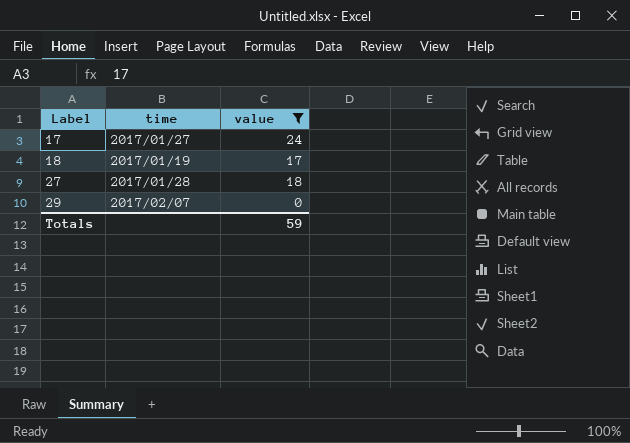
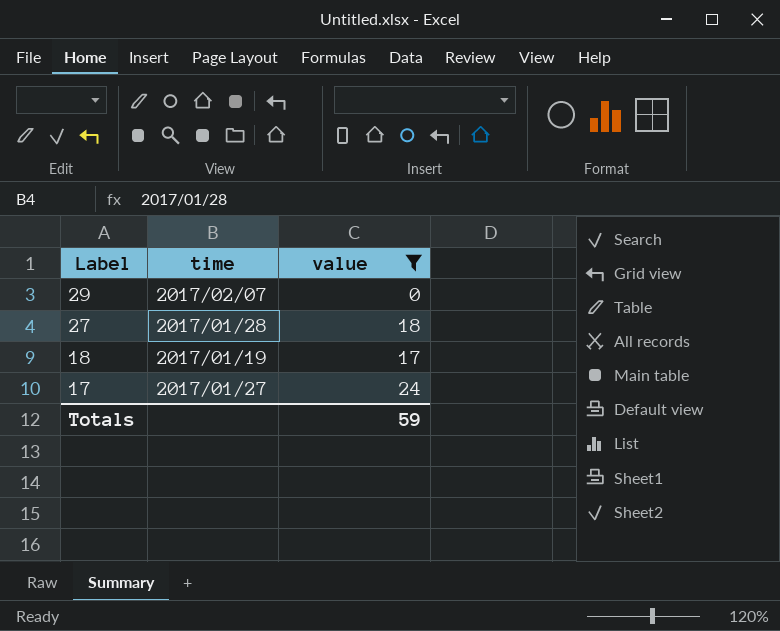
row order: Label ascending -> Label descending

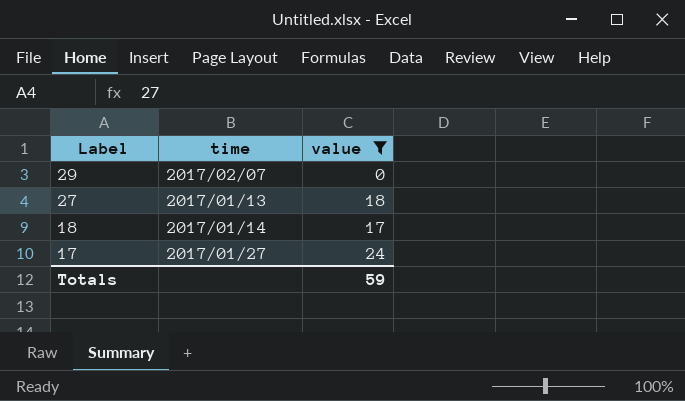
27 | time: 2017/01/28 -> 2017/01/13
18 | time: 2017/01/19 -> 2017/01/14

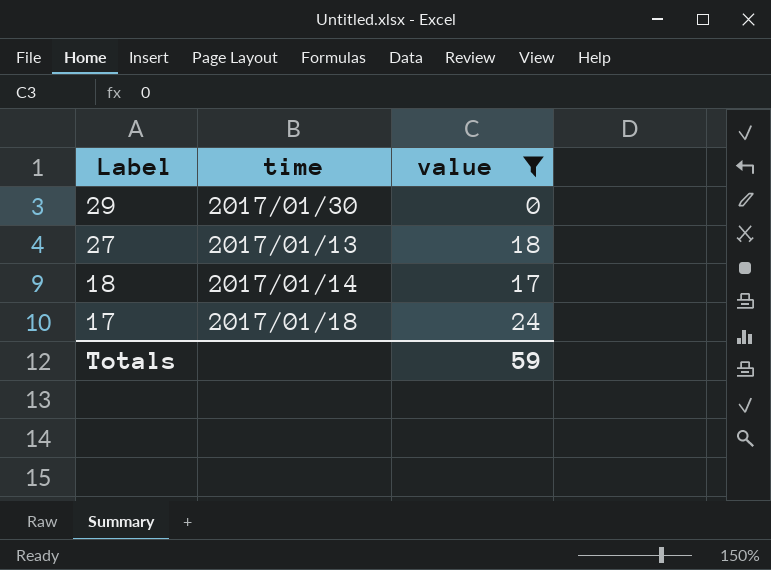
29 | time: 2017/02/07 -> 2017/01/30
17 | time: 2017/01/27 -> 2017/01/18

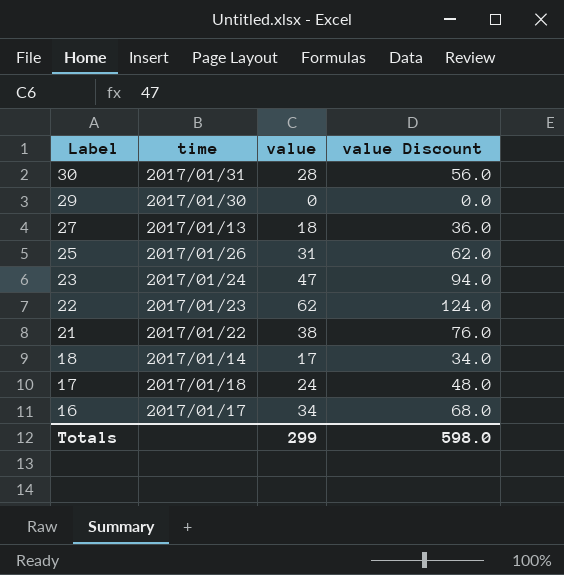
filter: value <= 24 -> none
column value Discount | formula: none -> [value] * 2
Totals | value: 59 -> 299

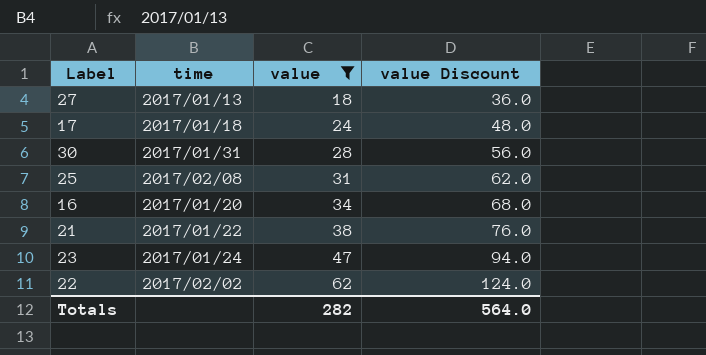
filter: none -> value >= 18
row order: Label descending -> value ascending
25 | time: 2017/01/26 -> 2017/02/08
16 | time: 2017/01/17 -> 2017/01/20
22 | time: 2017/01/23 -> 2017/02/02
Totals | value: 299 -> 282
Totals | value Discount: 598.0 -> 564.0

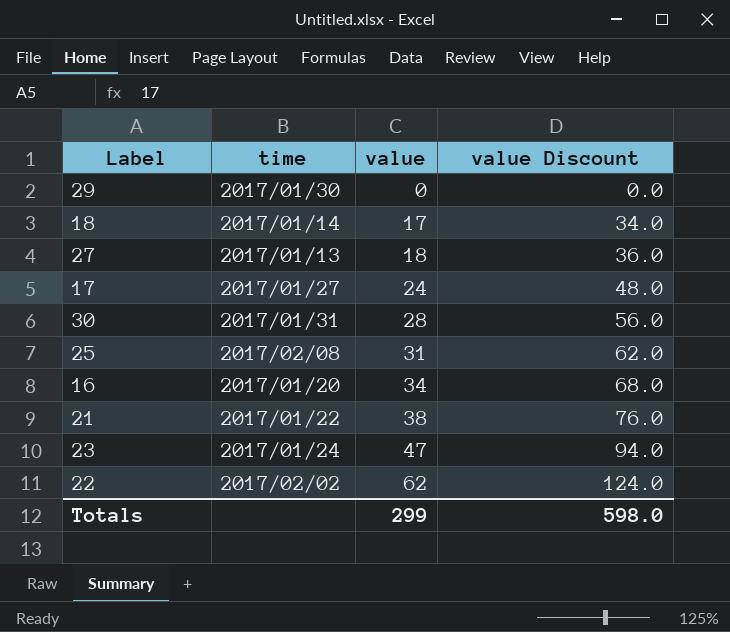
filter: value >= 18 -> none
17 | time: 2017/01/18 -> 2017/01/27
Totals | value: 282 -> 299
Totals | value Discount: 564.0 -> 598.0

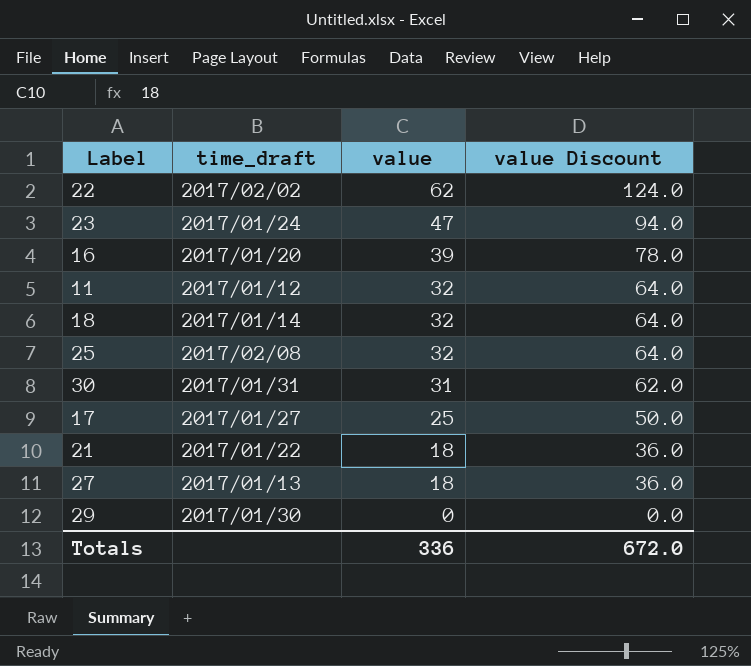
row order: value ascending -> value descending
column name: time -> time_draft
16 | value: 34 -> 39
16 | value Discount: 68.0 -> 78.0
row 11: none -> 2017/01/12 | 32 | 64.0
18 | value: 17 -> 32
18 | value Discount: 34.0 -> 64.0
25 | value: 31 -> 32
25 | value Discount: 62.0 -> 64.0
30 | value: 28 -> 31
30 | value Discount: 56.0 -> 62.0
17 | value: 24 -> 25
17 | value Discount: 48.0 -> 50.0
21 | value: 38 -> 18
21 | value Discount: 76.0 -> 36.0
Totals | value: 299 -> 336
Totals | value Discount: 598.0 -> 672.0

